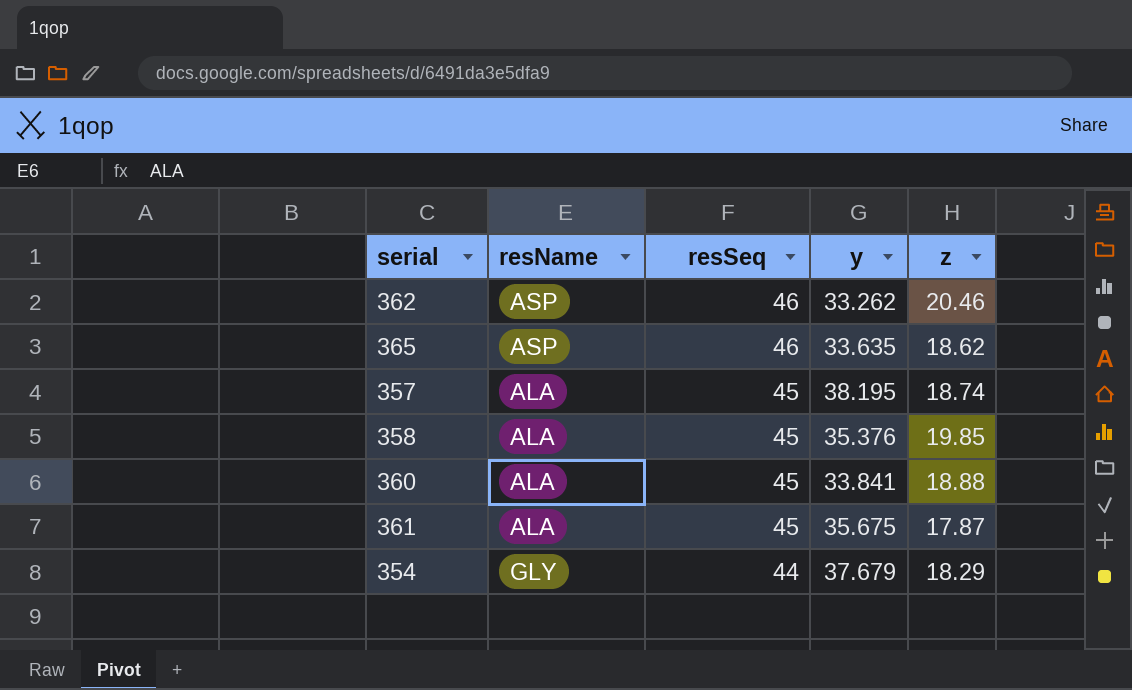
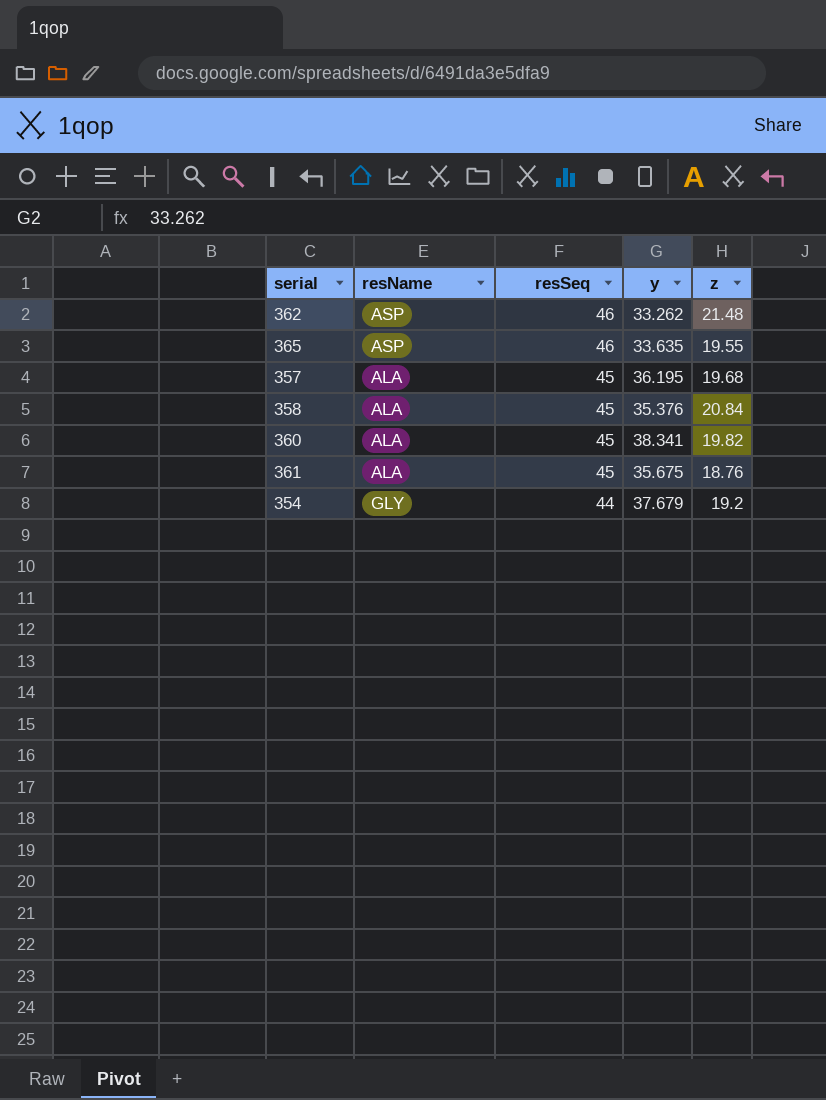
362 | z: 20.46 -> 21.48
365 | z: 18.62 -> 19.55
357 | y: 38.195 -> 36.195
357 | z: 18.74 -> 19.68
358 | z: 19.85 -> 20.84
360 | y: 33.841 -> 38.341
360 | z: 18.88 -> 19.82
361 | z: 17.87 -> 18.76
354 | z: 18.29 -> 19.2

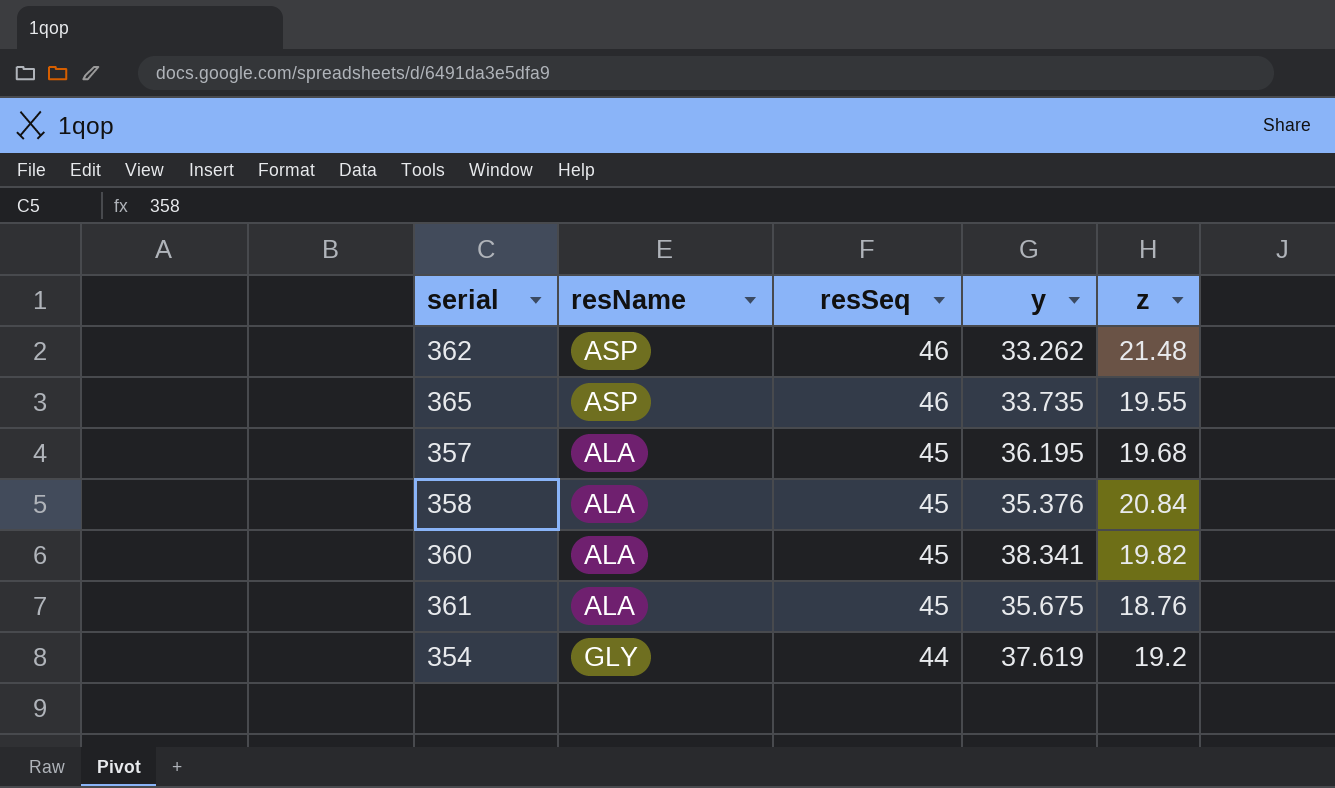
365 | y: 33.635 -> 33.735
354 | y: 37.679 -> 37.619

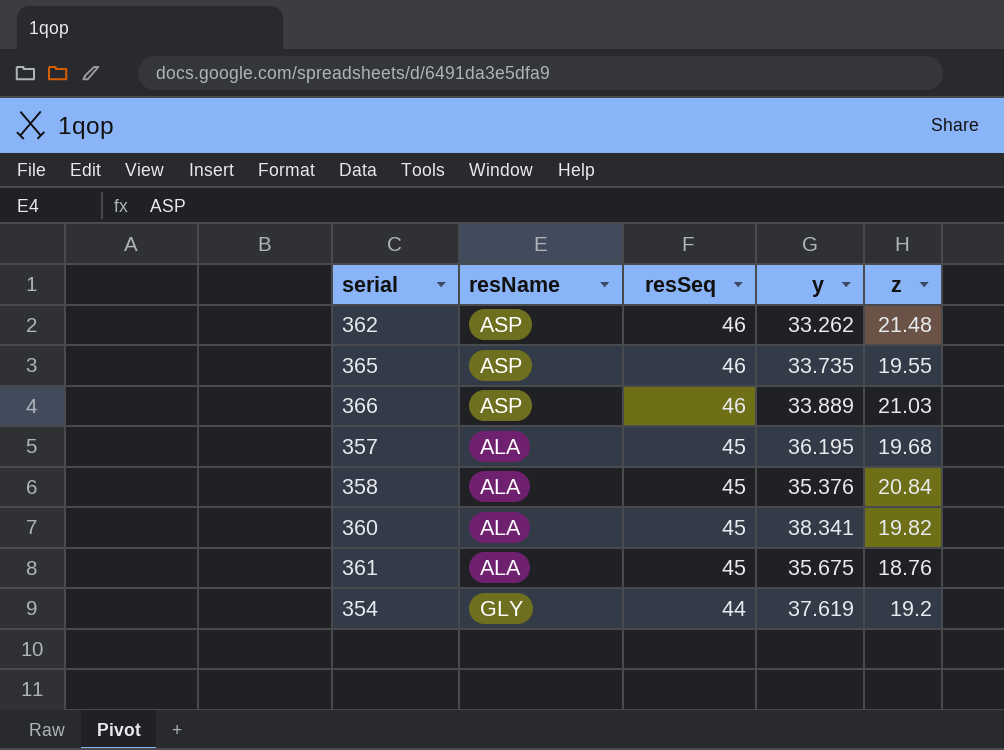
row 366: none -> ASP | 46 | 33.889 | 21.03

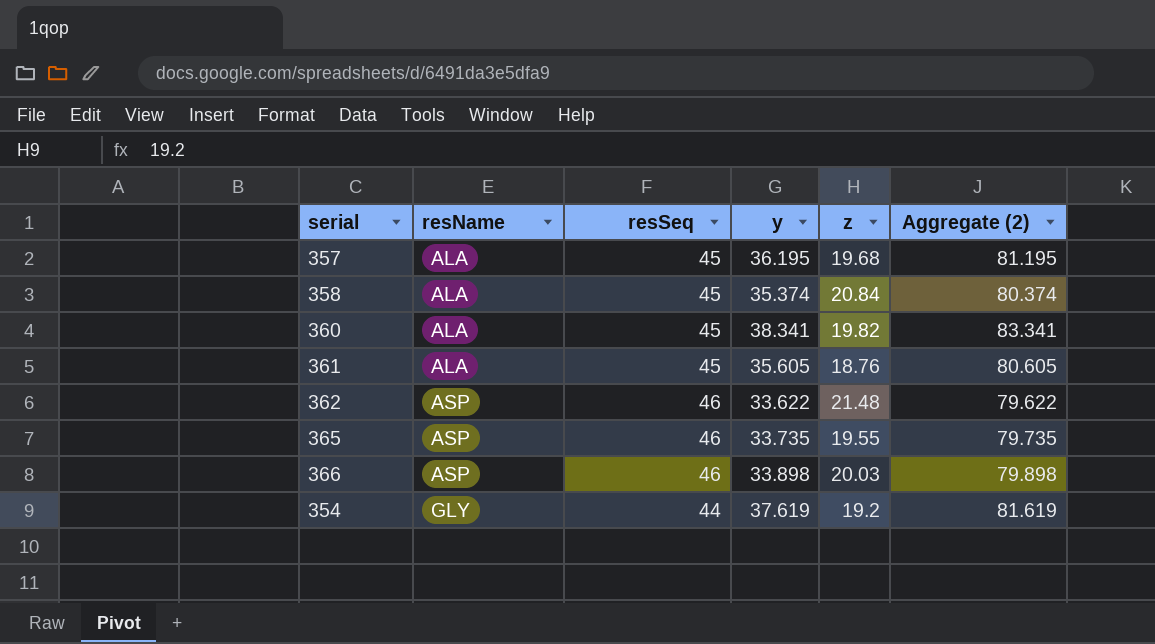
row order: resSeq descending -> resName ascending
column Aggregate (2) | formula: none -> [resSeq] + [y]
358 | y: 35.376 -> 35.374
361 | y: 35.675 -> 35.605
362 | y: 33.262 -> 33.622
366 | y: 33.889 -> 33.898
366 | z: 21.03 -> 20.03

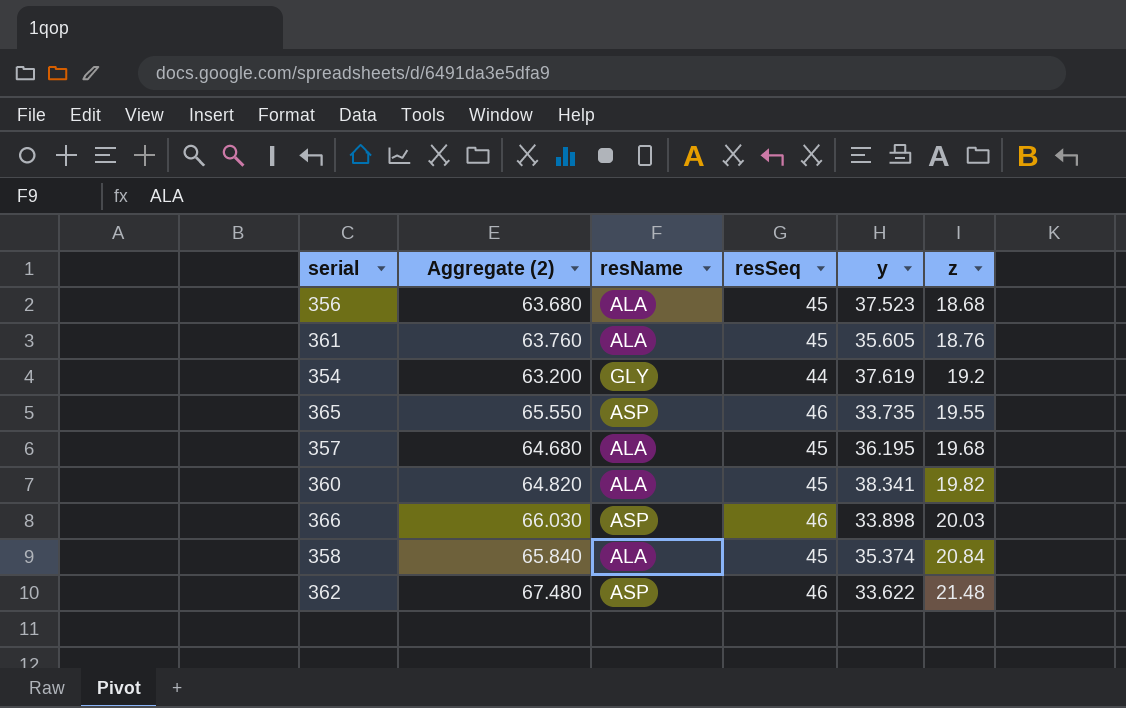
row order: resName ascending -> z ascending
column Aggregate (2) | formula: [resSeq] + [y] -> [resSeq] + [z]
column Aggregate (2) | position: 6 -> 2
row 356: none -> 63.680 | ALA | 45 | 37.523 | 18.68

